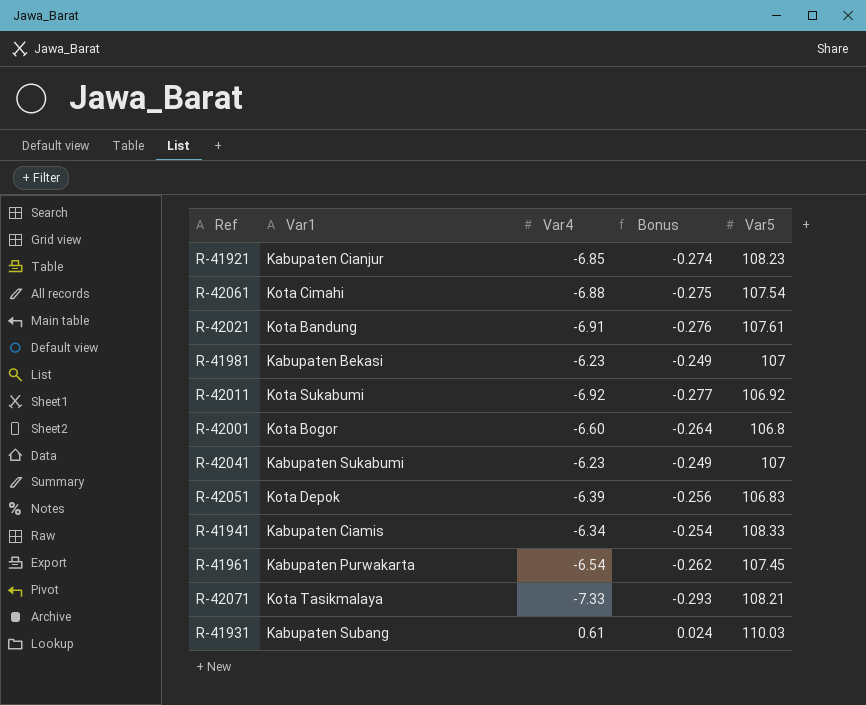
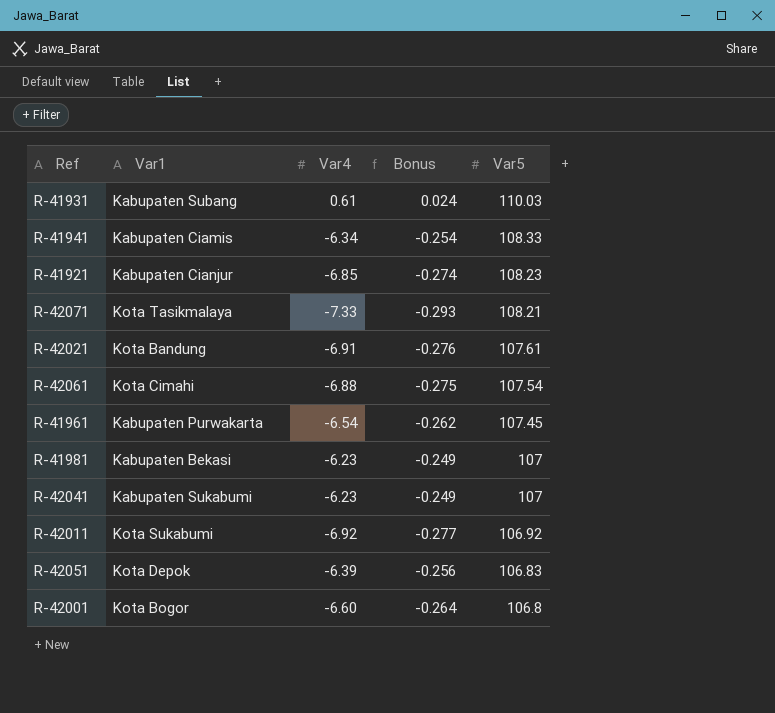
row order: none -> Var5 descending

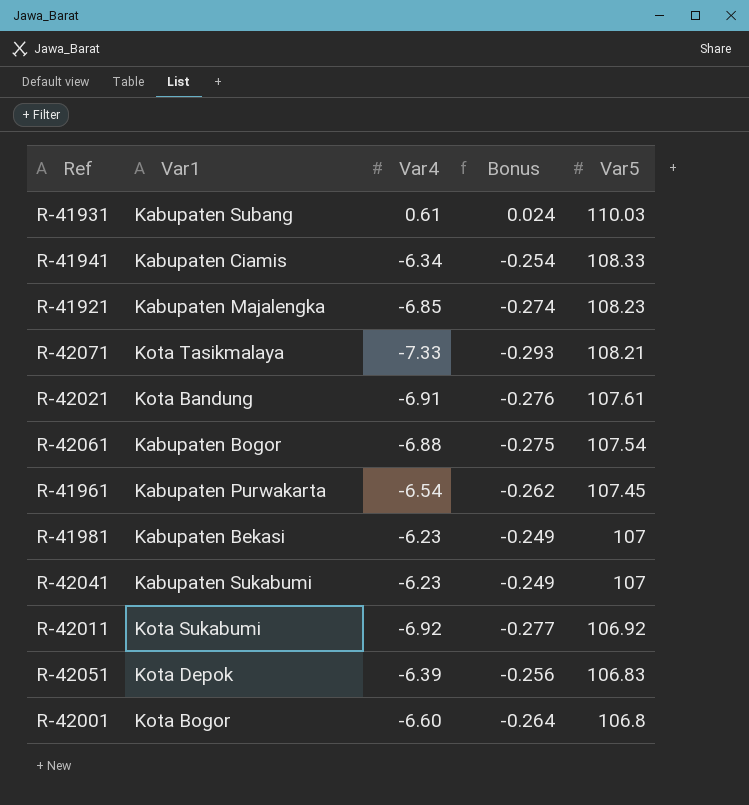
R-41921 | Var1: Kabupaten Cianjur -> Kabupaten Majalengka
R-42061 | Var1: Kota Cimahi -> Kabupaten Bogor

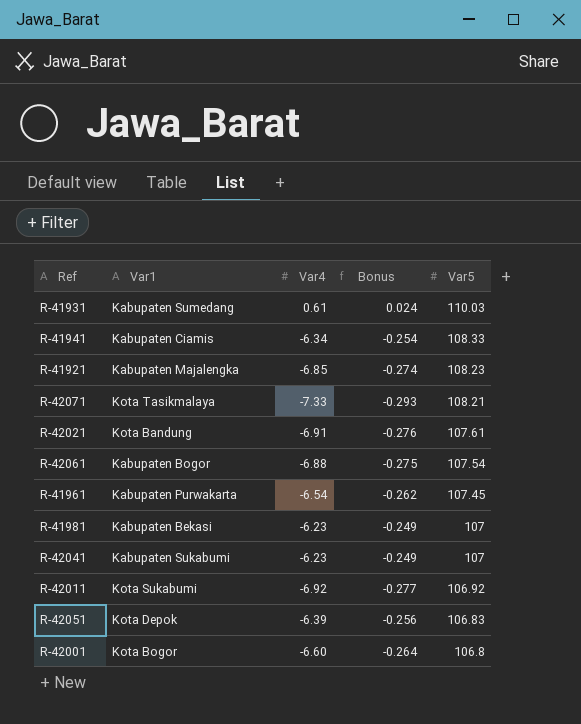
R-41931 | Var1: Kabupaten Subang -> Kabupaten Sumedang

